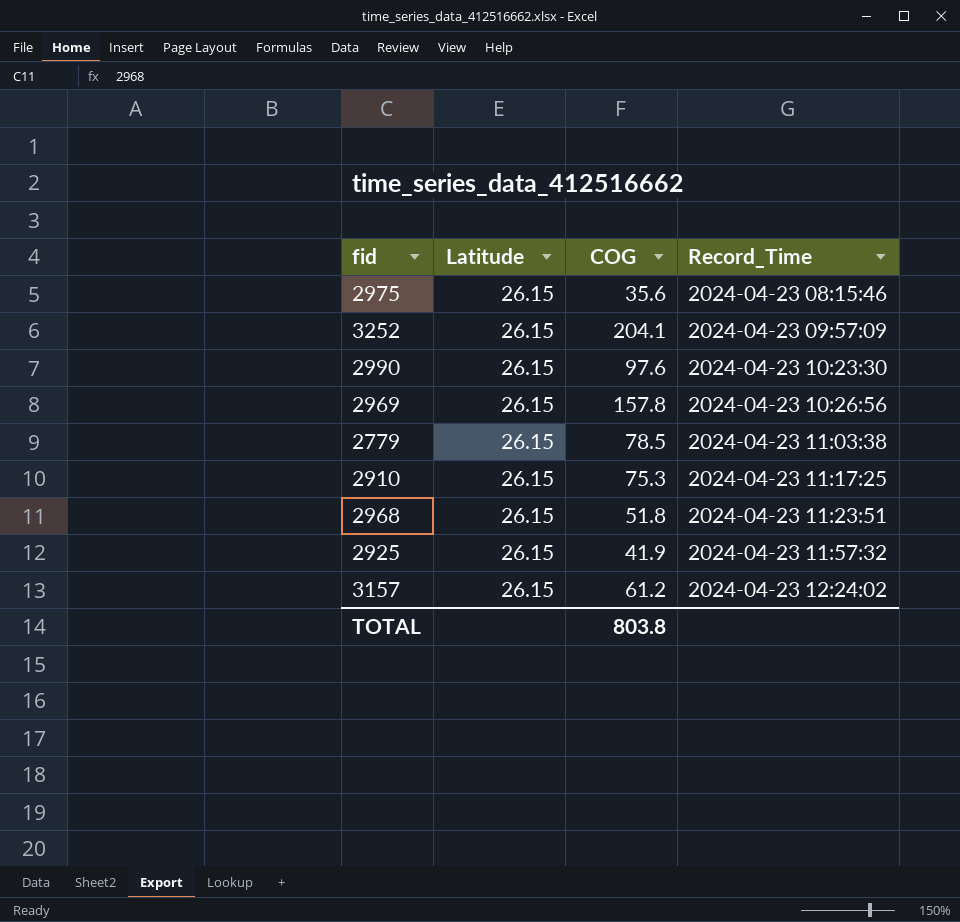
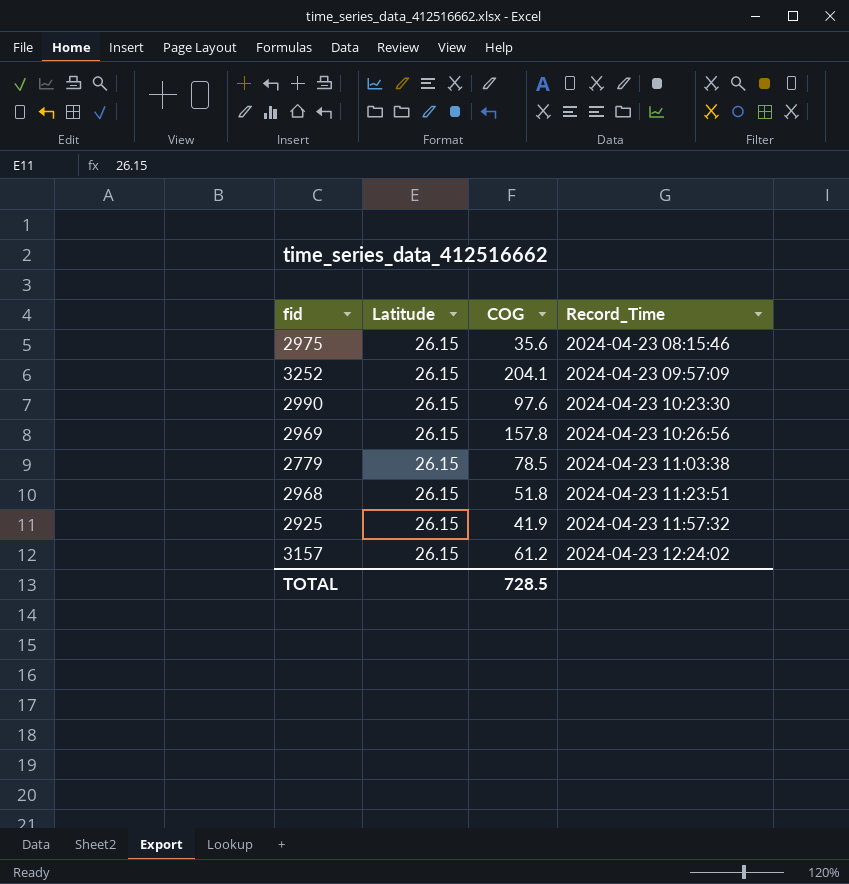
row 2910: 26.15 | 75.3 | 2024-04-23 11:17:25 -> none
TOTAL | COG: 803.8 -> 728.5

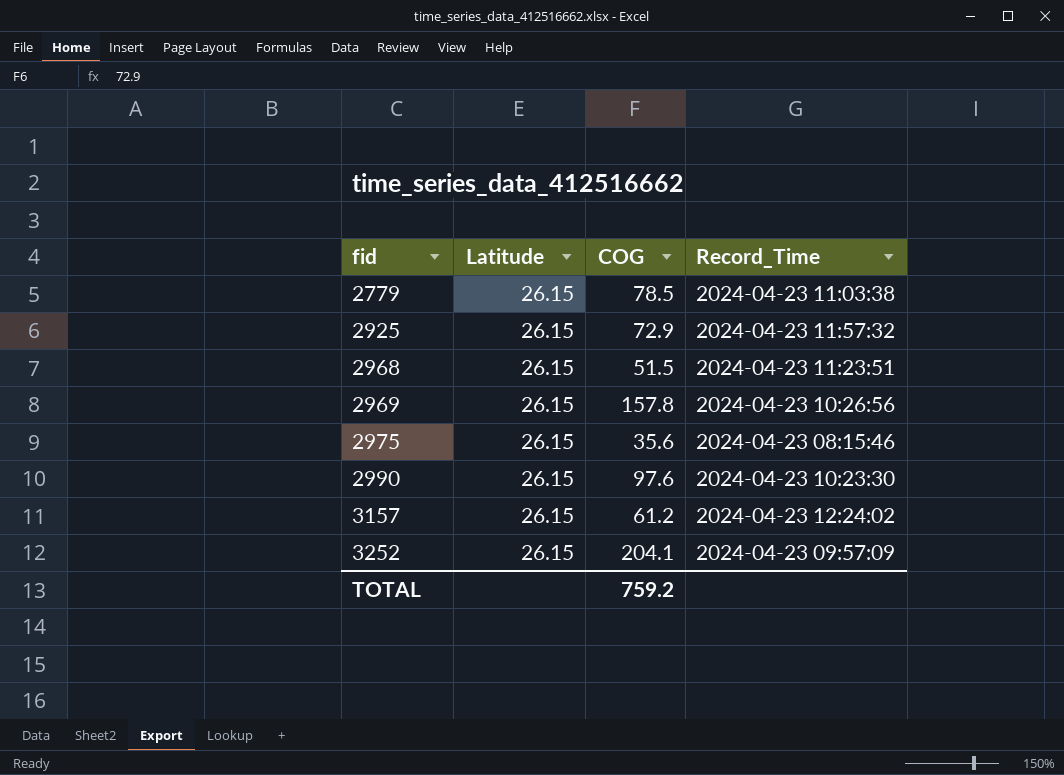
row order: Record_Time ascending -> fid ascending
2925 | COG: 41.9 -> 72.9
2968 | COG: 51.8 -> 51.5
TOTAL | COG: 728.5 -> 759.2

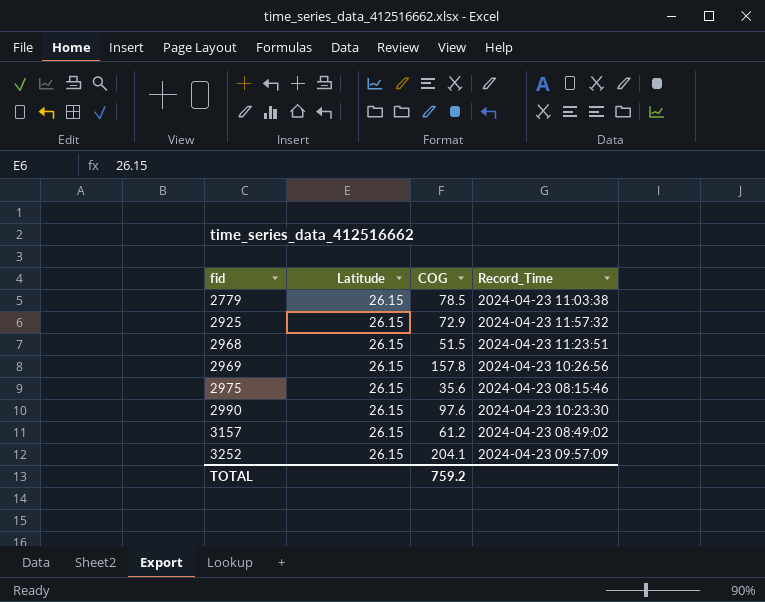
3157 | Record_Time: 2024-04-23 12:24:02 -> 2024-04-23 08:49:02

